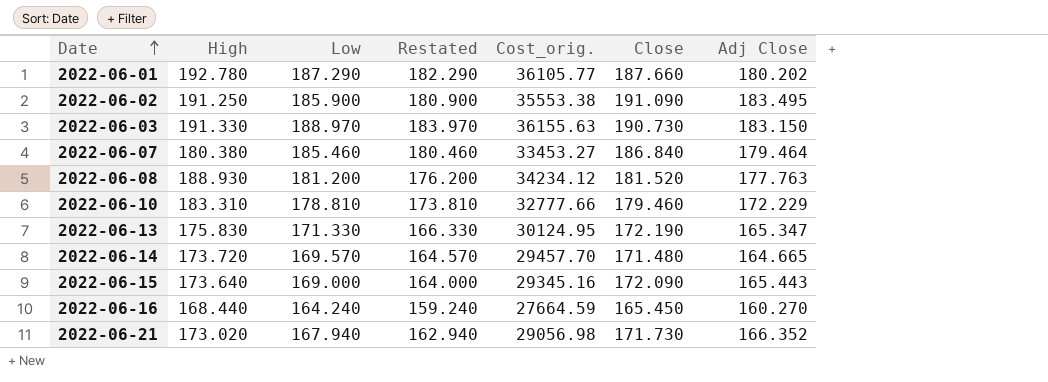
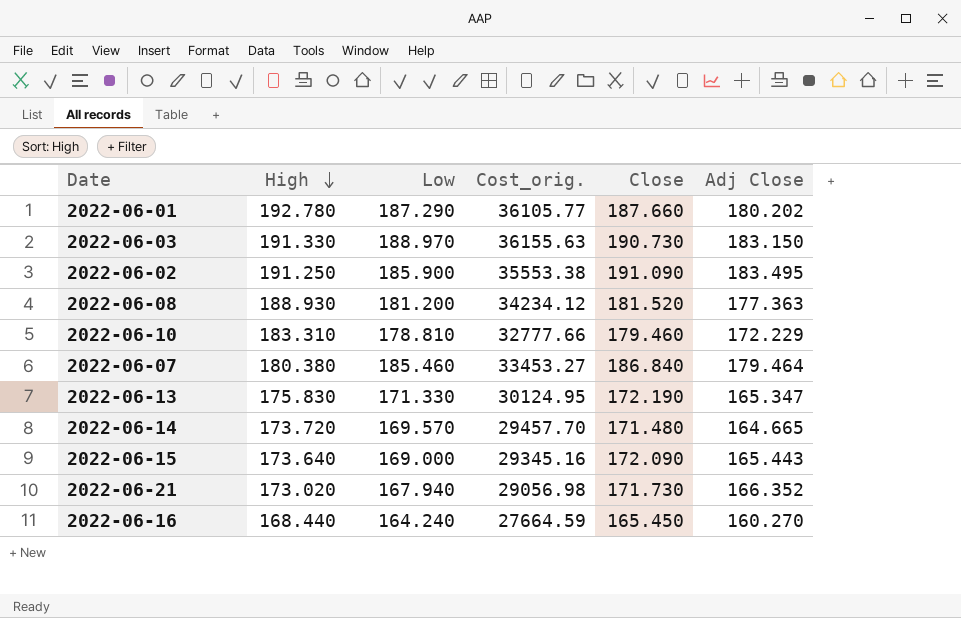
row order: Date ascending -> High descending
column Restated | formula: [Low] - 5 -> none
2022-06-08 | Adj Close: 177.763 -> 177.363

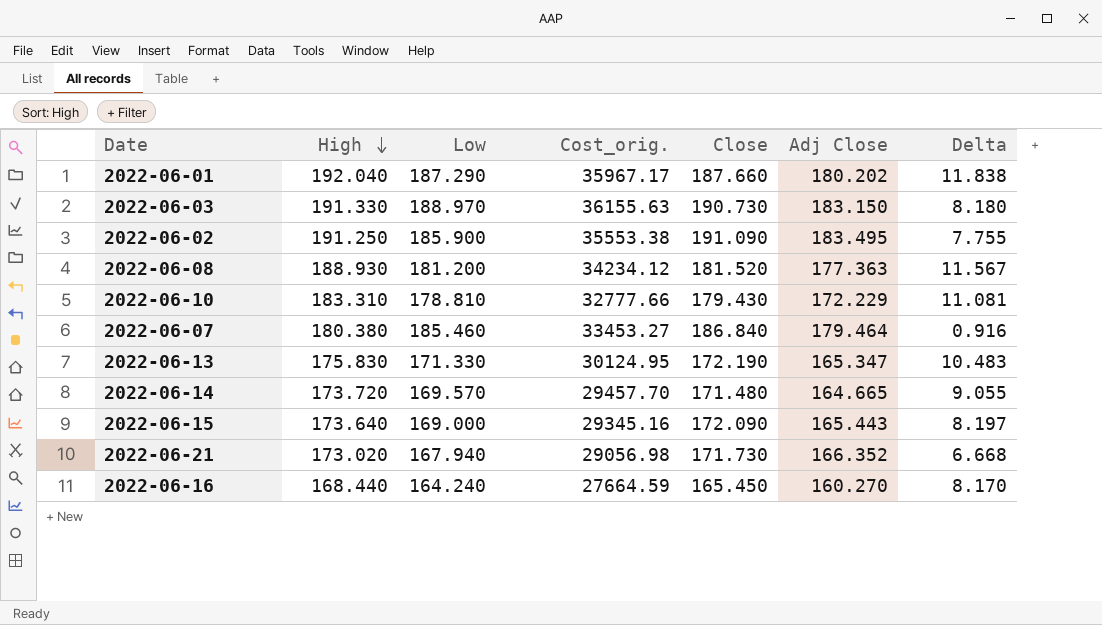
column Delta | formula: none -> [High] - [Adj Close]
2022-06-01 | High: 192.780 -> 192.040
2022-06-01 | Cost_orig.: 36105.77 -> 35967.17
2022-06-10 | Close: 179.460 -> 179.430

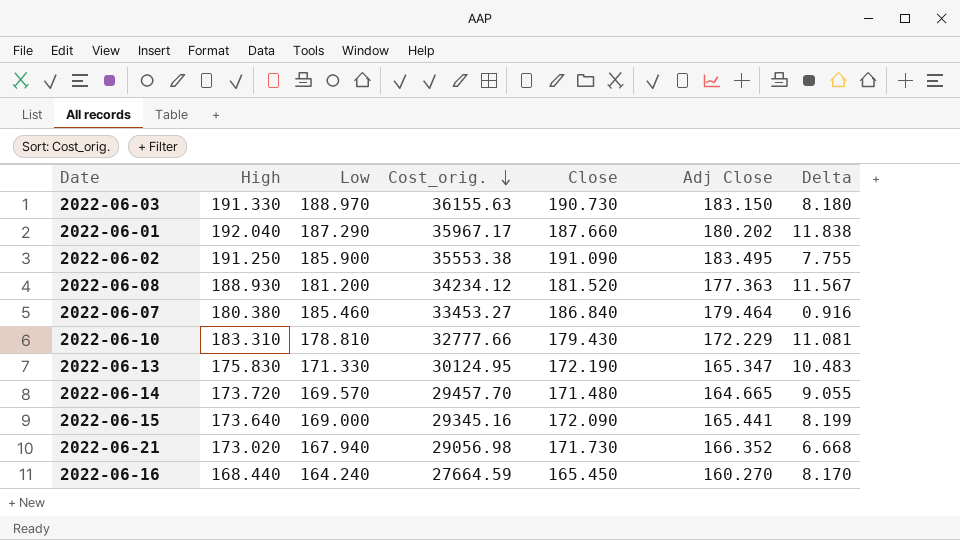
row order: High descending -> Cost_orig. descending
2022-06-15 | Adj Close: 165.443 -> 165.441
2022-06-15 | Delta: 8.197 -> 8.199

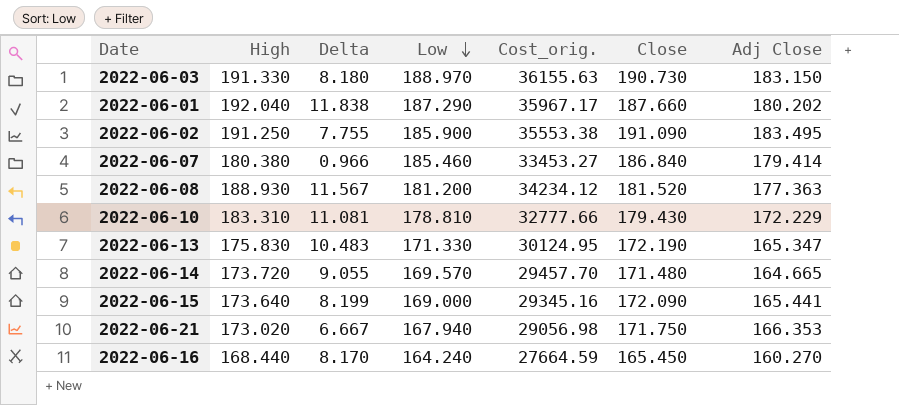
row order: Cost_orig. descending -> Low descending
column Delta | position: 7 -> 3
2022-06-07 | Delta: 0.916 -> 0.966
2022-06-07 | Adj Close: 179.464 -> 179.414
2022-06-21 | Delta: 6.668 -> 6.667
2022-06-21 | Close: 171.730 -> 171.750
2022-06-21 | Adj Close: 166.352 -> 166.353

